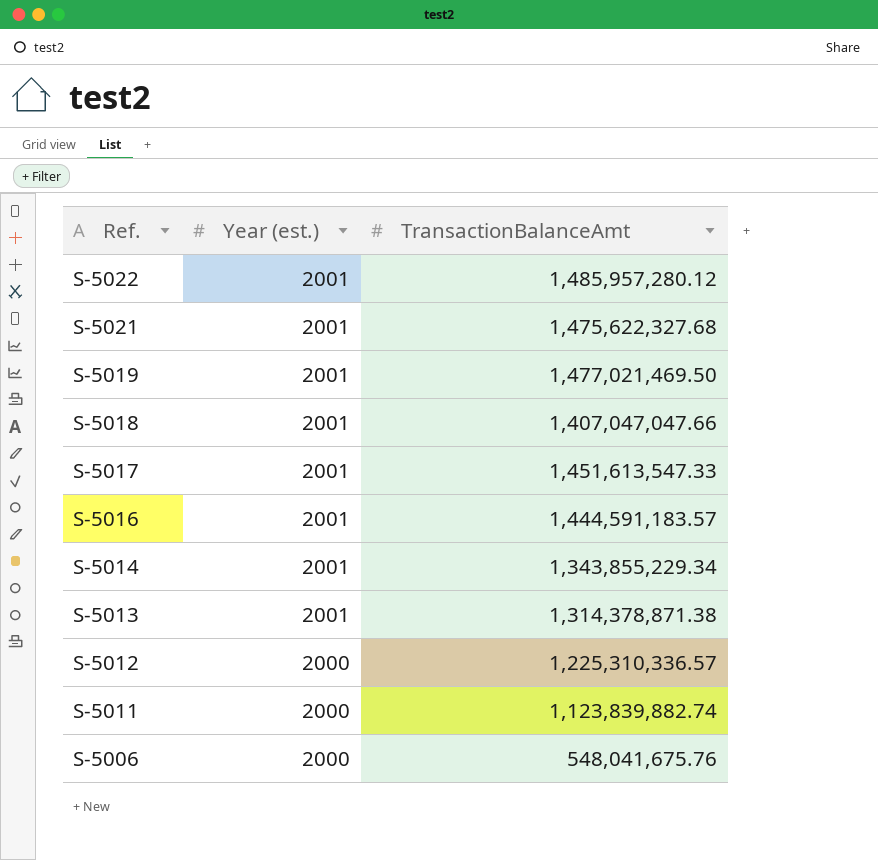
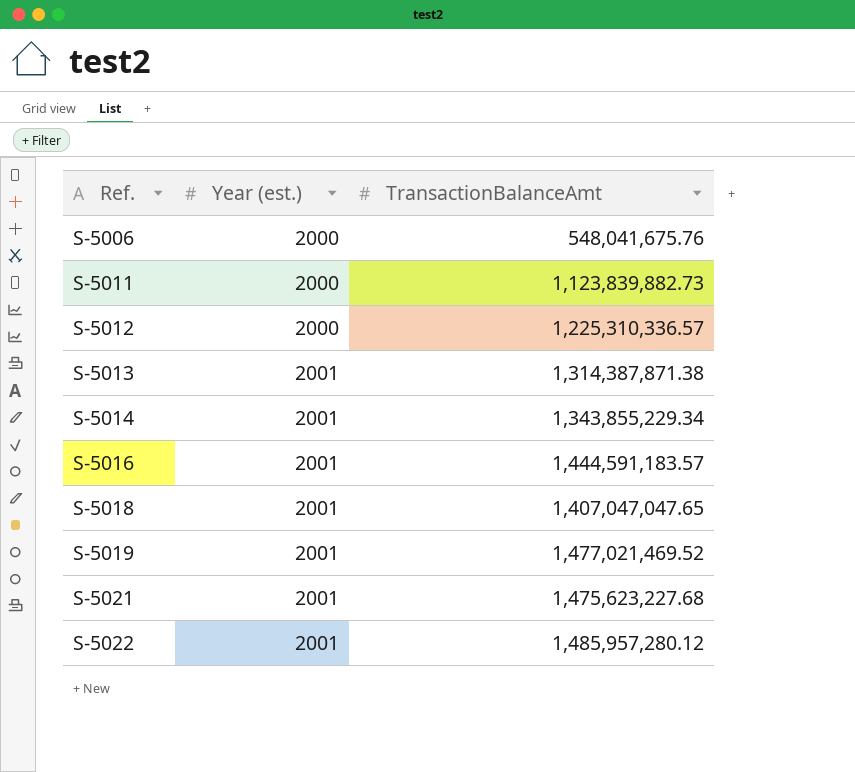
row order: Ref. descending -> Ref. ascending
row S-5017: 2001 | 1,451,613,547.33 -> none
S-5011 | TransactionBalanceAmt: 1,123,839,882.74 -> 1,123,839,882.73
S-5013 | TransactionBalanceAmt: 1,314,378,871.38 -> 1,314,387,871.38
S-5018 | TransactionBalanceAmt: 1,407,047,047.66 -> 1,407,047,047.65
S-5019 | TransactionBalanceAmt: 1,477,021,469.50 -> 1,477,021,469.52
S-5021 | TransactionBalanceAmt: 1,475,622,327.68 -> 1,475,623,227.68

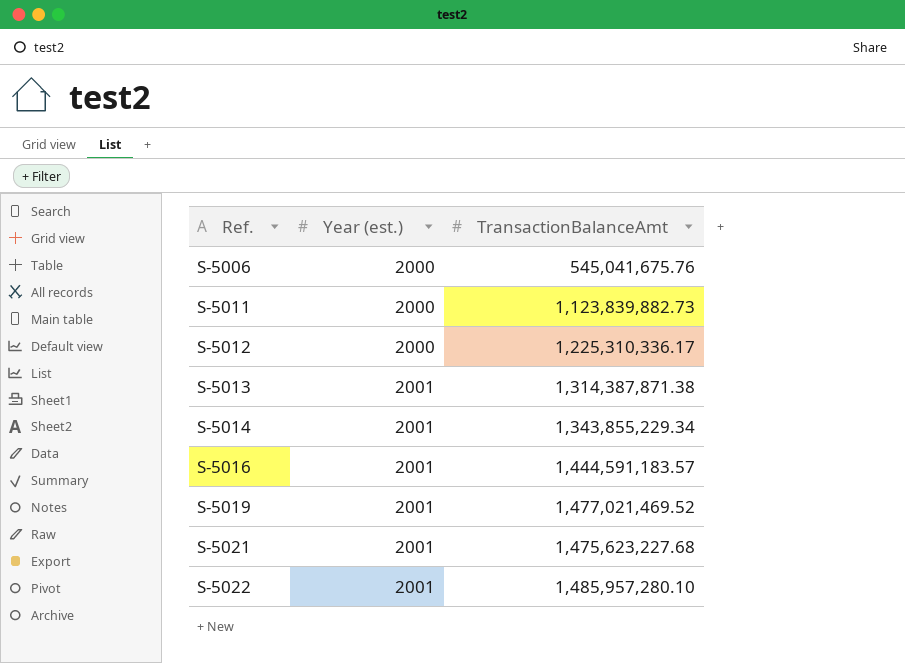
row S-5018: 2001 | 1,407,047,047.65 -> none
S-5006 | TransactionBalanceAmt: 548,041,675.76 -> 545,041,675.76
S-5012 | TransactionBalanceAmt: 1,225,310,336.57 -> 1,225,310,336.17
S-5022 | TransactionBalanceAmt: 1,485,957,280.12 -> 1,485,957,280.10

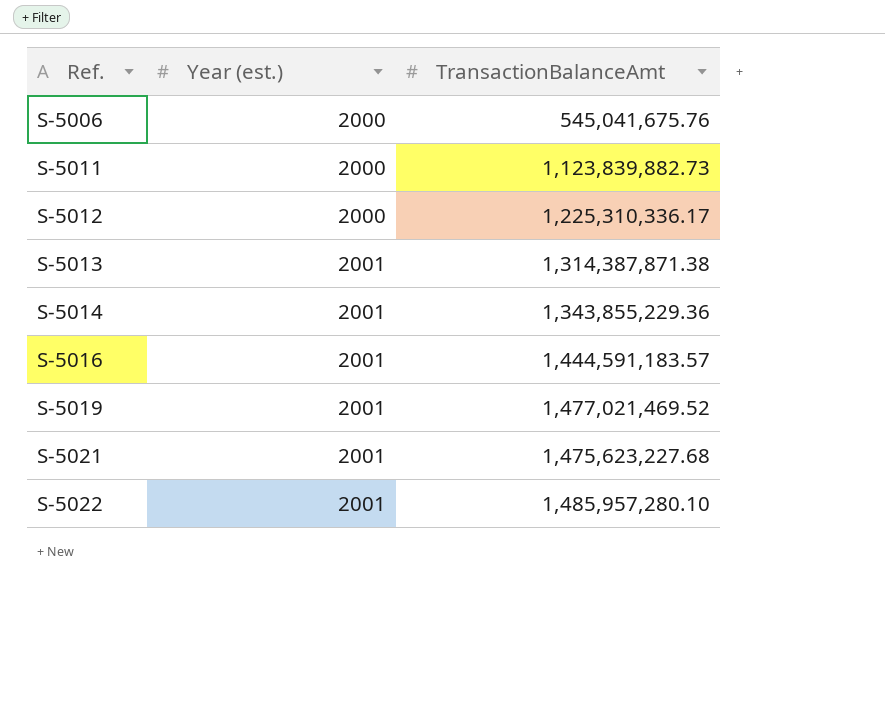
S-5014 | TransactionBalanceAmt: 1,343,855,229.34 -> 1,343,855,229.36

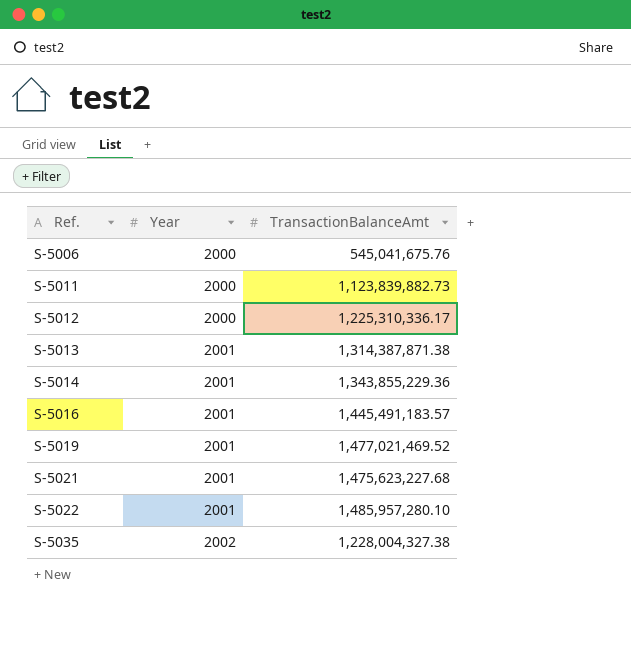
column name: Year (est.) -> Year
S-5016 | TransactionBalanceAmt: 1,444,591,183.57 -> 1,445,491,183.57
row S-5035: none -> 2002 | 1,228,004,327.38

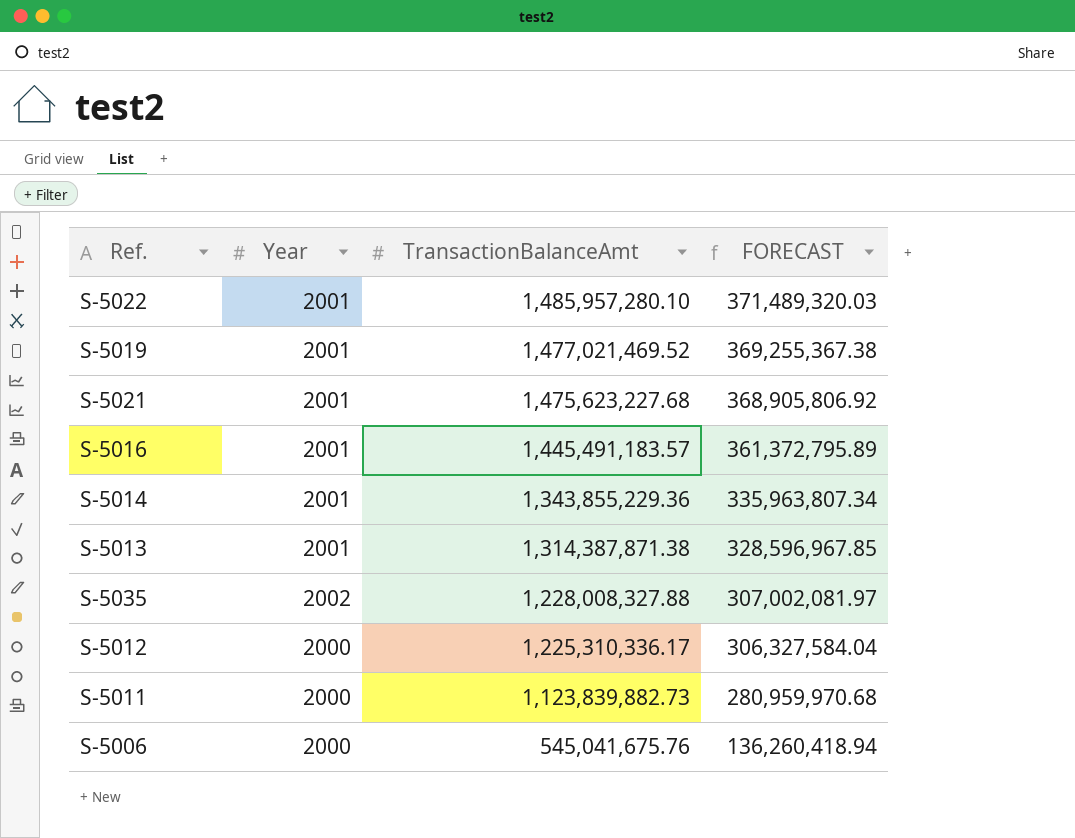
row order: Ref. ascending -> TransactionBalanceAmt descending
column FORECAST | formula: none -> [TransactionBalanceAmt] * 0.25
S-5035 | TransactionBalanceAmt: 1,228,004,327.38 -> 1,228,008,327.88

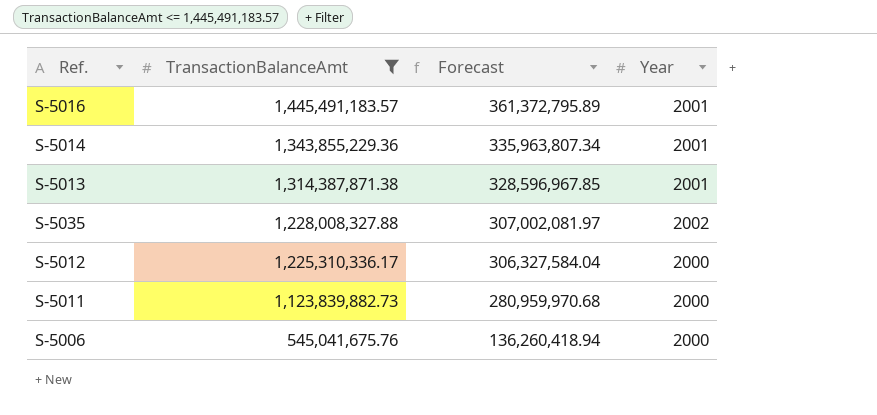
filter: none -> TransactionBalanceAmt <= 1,445,491,183.57
column name: FORECAST -> Forecast
column Year | position: 2 -> 4

